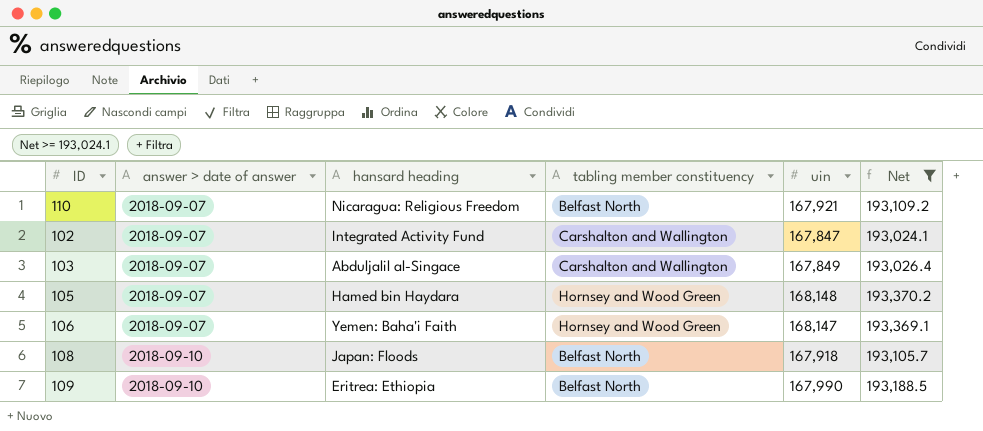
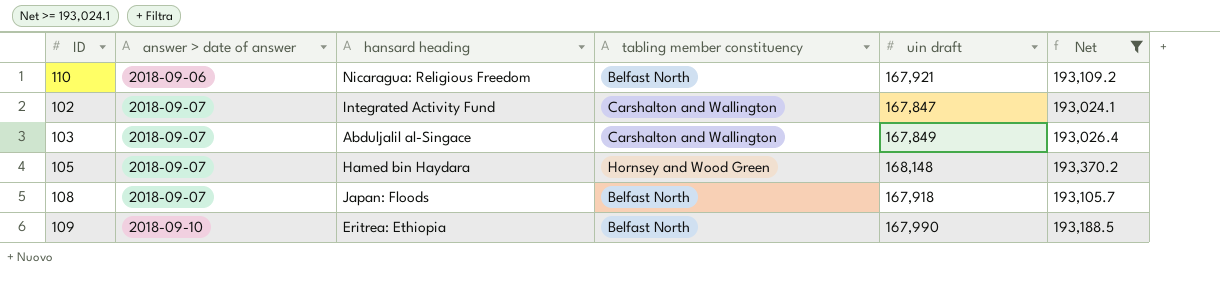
column name: uin -> uin draft
row 106: 2018-09-07 | Yemen: Baha'i Faith | Hornsey and Wood Green | 168,147 | 193,369.1 -> none
110 | answer > date of answer: 2018-09-07 -> 2018-09-06
108 | answer > date of answer: 2018-09-10 -> 2018-09-07

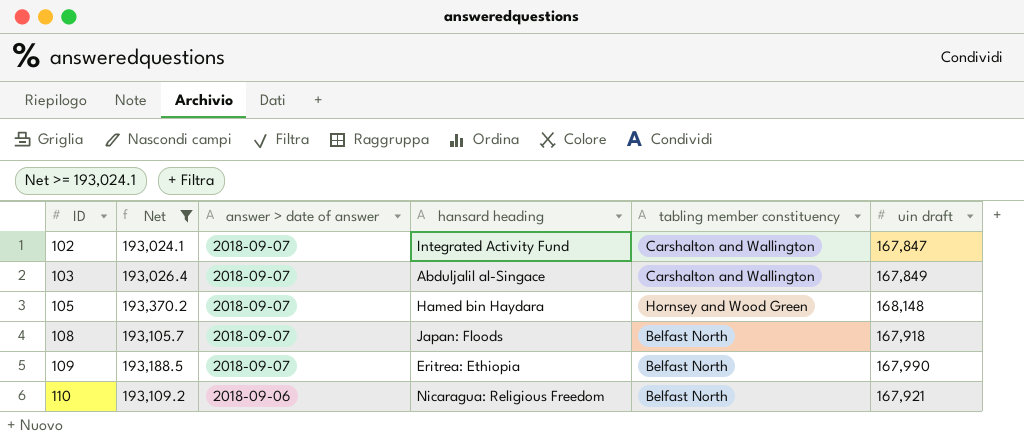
row order: answer > date of answer ascending -> ID ascending
column Net | position: 6 -> 2
109 | answer > date of answer: 2018-09-10 -> 2018-09-07

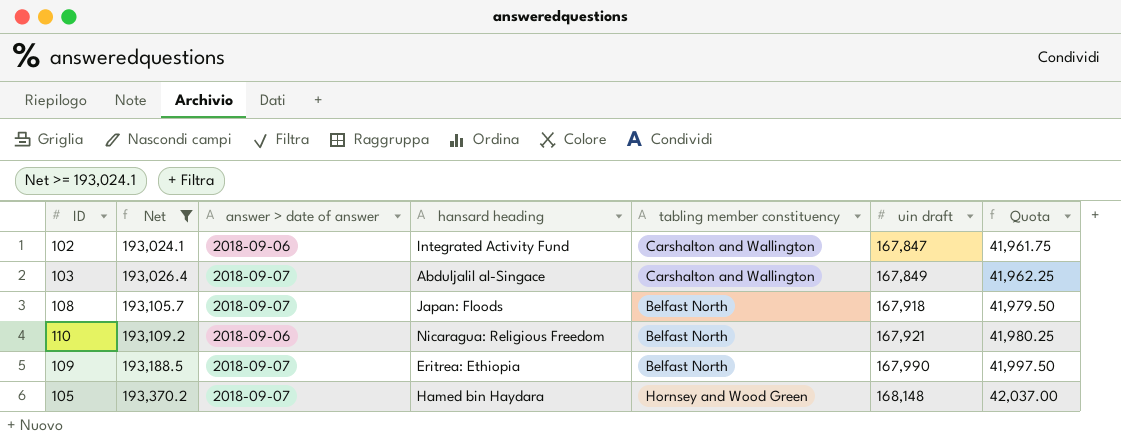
row order: ID ascending -> Net ascending
column Quota | formula: none -> [uin draft] * 0.25
102 | answer > date of answer: 2018-09-07 -> 2018-09-06

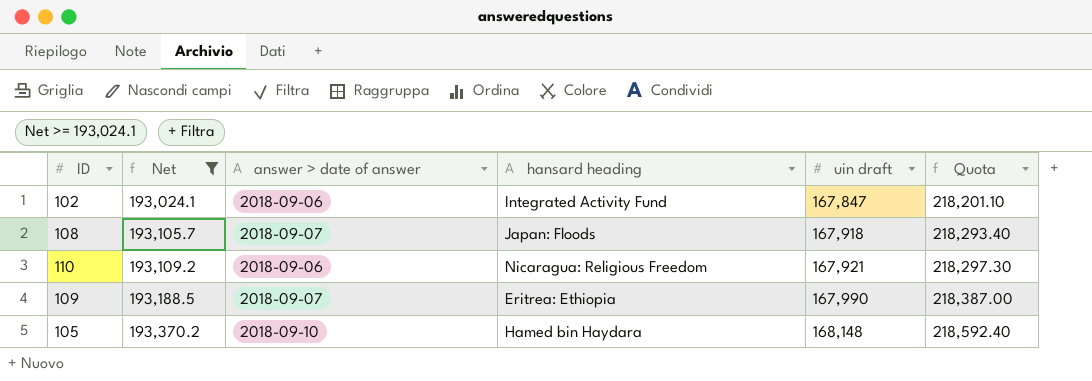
column tabling member constituency | position: 5 -> none
column Quota | formula: [uin draft] * 0.25 -> [uin draft] * 1.3
row 103: 193,026.4 | 2018-09-07 | Abduljalil al-Singace | Carshalton and Wallington | 167,849 | 41,962.25 -> none
105 | answer > date of answer: 2018-09-07 -> 2018-09-10

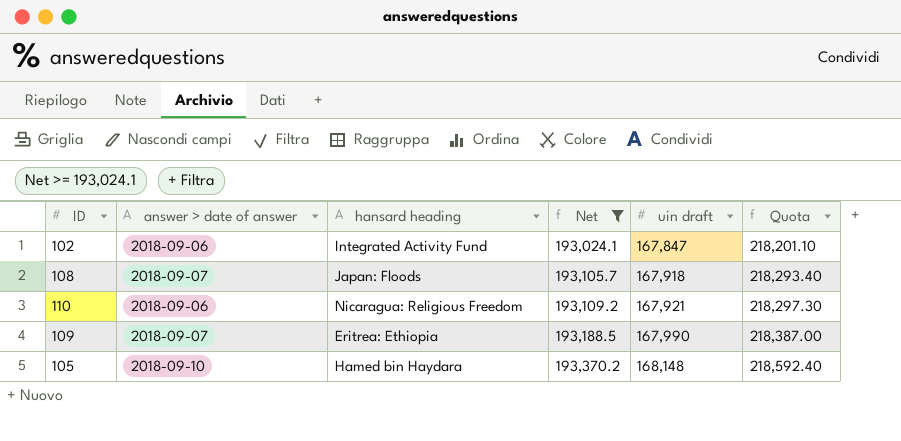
column Net | position: 2 -> 4

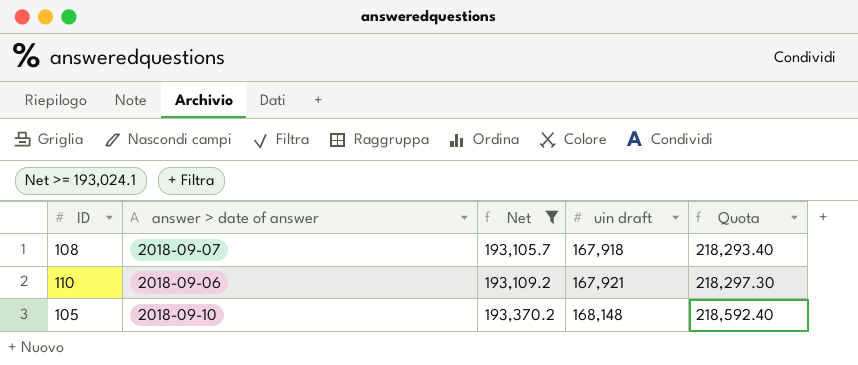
column hansard heading | position: 3 -> none
row 102: 2018-09-06 | Integrated Activity Fund | 193,024.1 | 167,847 | 218,201.10 -> none
row 109: 2018-09-07 | Eritrea: Ethiopia | 193,188.5 | 167,990 | 218,387.00 -> none

